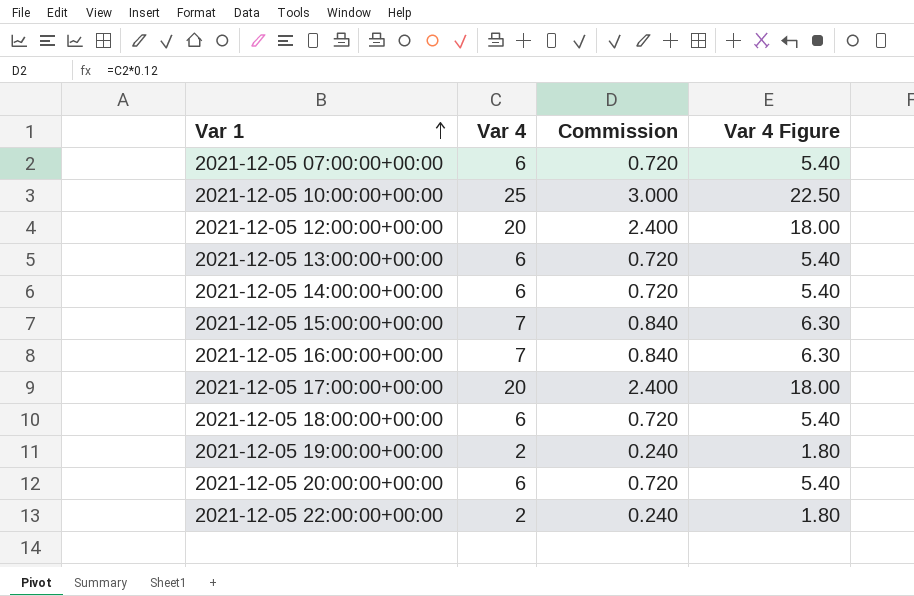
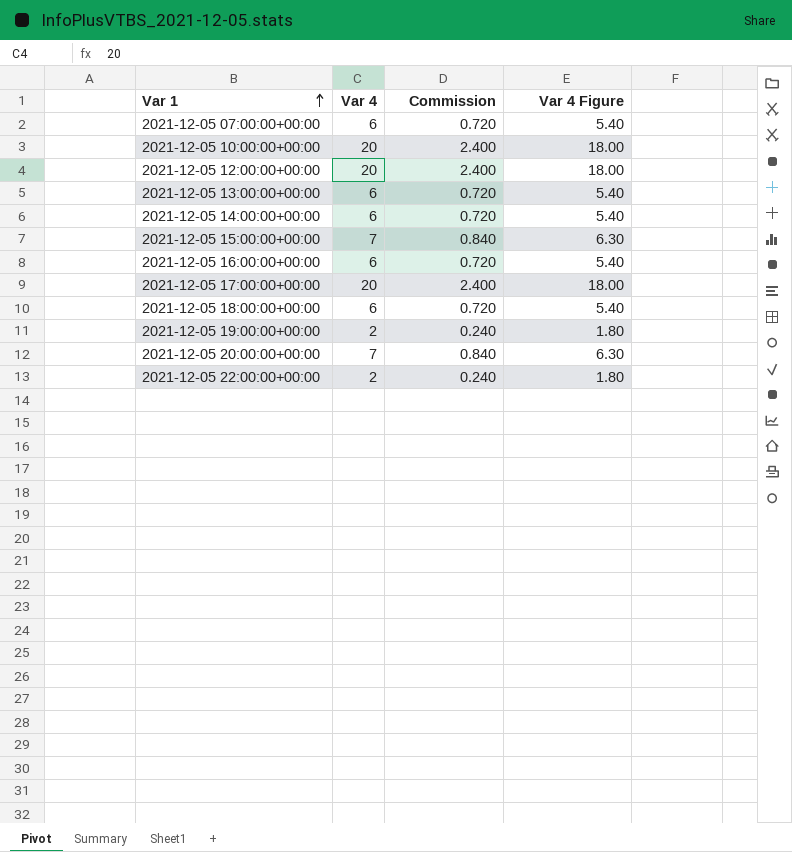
2021-12-05 10:00:00+00:00 | Var 4: 25 -> 20
2021-12-05 10:00:00+00:00 | Commission: 3.000 -> 2.400
2021-12-05 10:00:00+00:00 | Var 4 Figure: 22.50 -> 18.00
2021-12-05 16:00:00+00:00 | Var 4: 7 -> 6
2021-12-05 16:00:00+00:00 | Commission: 0.840 -> 0.720
2021-12-05 16:00:00+00:00 | Var 4 Figure: 6.30 -> 5.40
2021-12-05 20:00:00+00:00 | Var 4: 6 -> 7
2021-12-05 20:00:00+00:00 | Commission: 0.720 -> 0.840
2021-12-05 20:00:00+00:00 | Var 4 Figure: 5.40 -> 6.30

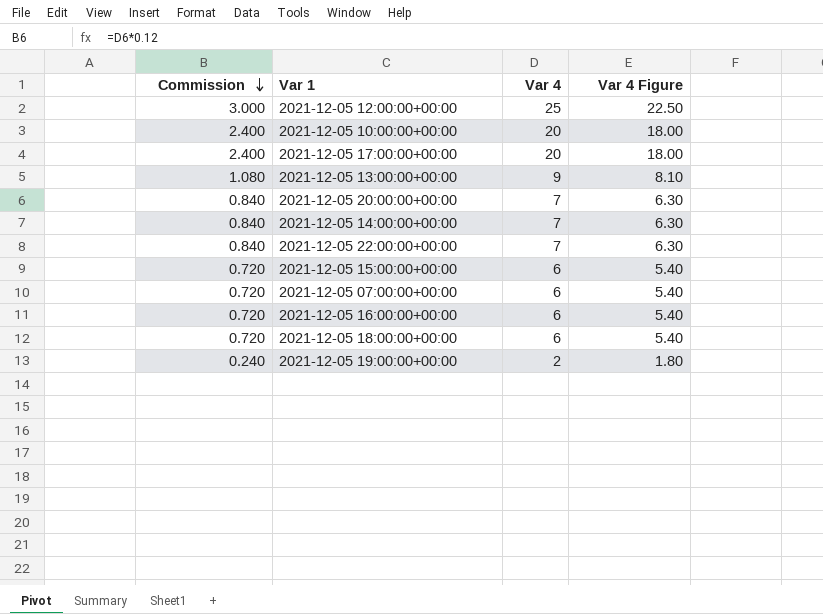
row order: Var 1 ascending -> Commission descending
column Commission | position: 3 -> 1
2021-12-05 12:00:00+00:00 | Commission: 2.400 -> 3.000
2021-12-05 12:00:00+00:00 | Var 4: 20 -> 25
2021-12-05 12:00:00+00:00 | Var 4 Figure: 18.00 -> 22.50
2021-12-05 13:00:00+00:00 | Commission: 0.720 -> 1.080
2021-12-05 13:00:00+00:00 | Var 4: 6 -> 9
2021-12-05 13:00:00+00:00 | Var 4 Figure: 5.40 -> 8.10
2021-12-05 14:00:00+00:00 | Commission: 0.720 -> 0.840
2021-12-05 14:00:00+00:00 | Var 4: 6 -> 7
2021-12-05 14:00:00+00:00 | Var 4 Figure: 5.40 -> 6.30
2021-12-05 22:00:00+00:00 | Commission: 0.240 -> 0.840
2021-12-05 22:00:00+00:00 | Var 4: 2 -> 7
2021-12-05 22:00:00+00:00 | Var 4 Figure: 1.80 -> 6.30
2021-12-05 15:00:00+00:00 | Commission: 0.840 -> 0.720
2021-12-05 15:00:00+00:00 | Var 4: 7 -> 6
2021-12-05 15:00:00+00:00 | Var 4 Figure: 6.30 -> 5.40

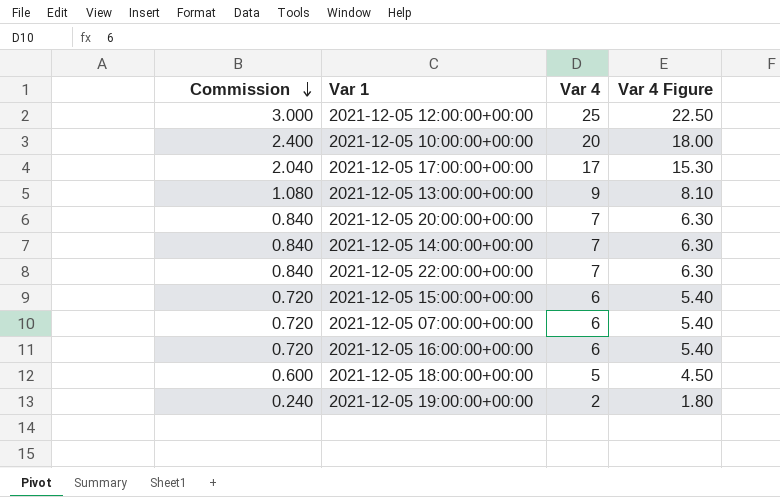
2021-12-05 17:00:00+00:00 | Commission: 2.400 -> 2.040
2021-12-05 17:00:00+00:00 | Var 4: 20 -> 17
2021-12-05 17:00:00+00:00 | Var 4 Figure: 18.00 -> 15.30
2021-12-05 18:00:00+00:00 | Commission: 0.720 -> 0.600
2021-12-05 18:00:00+00:00 | Var 4: 6 -> 5
2021-12-05 18:00:00+00:00 | Var 4 Figure: 5.40 -> 4.50

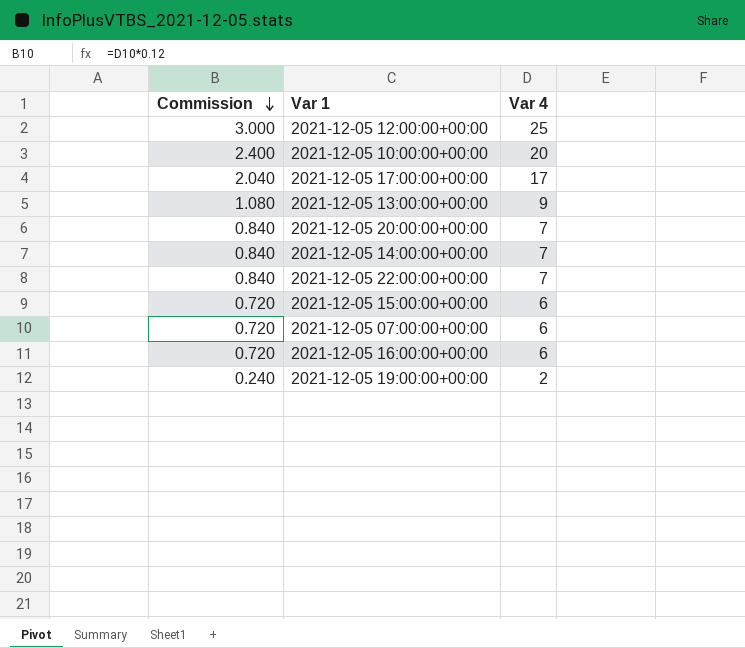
column Var 4 Figure | formula: [Var 4] * 0.9 -> none
row 2021-12-05 18:00:00+00:00: 0.600 | 5 | 4.50 -> none

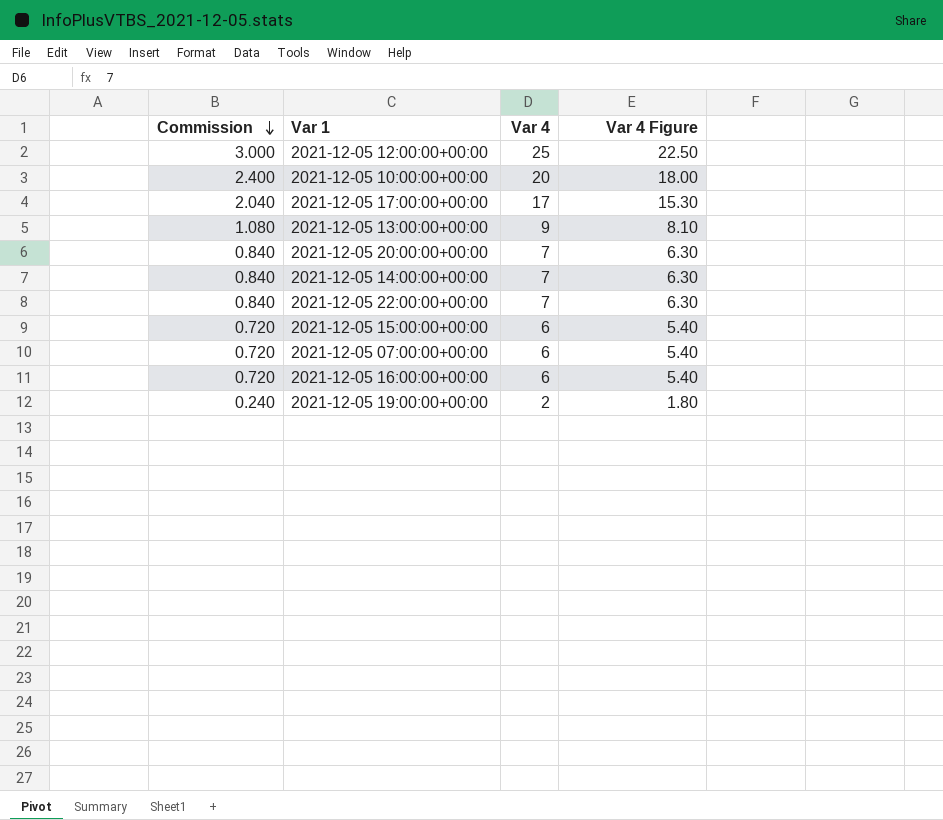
column Var 4 Figure | formula: none -> [Var 4] * 0.9

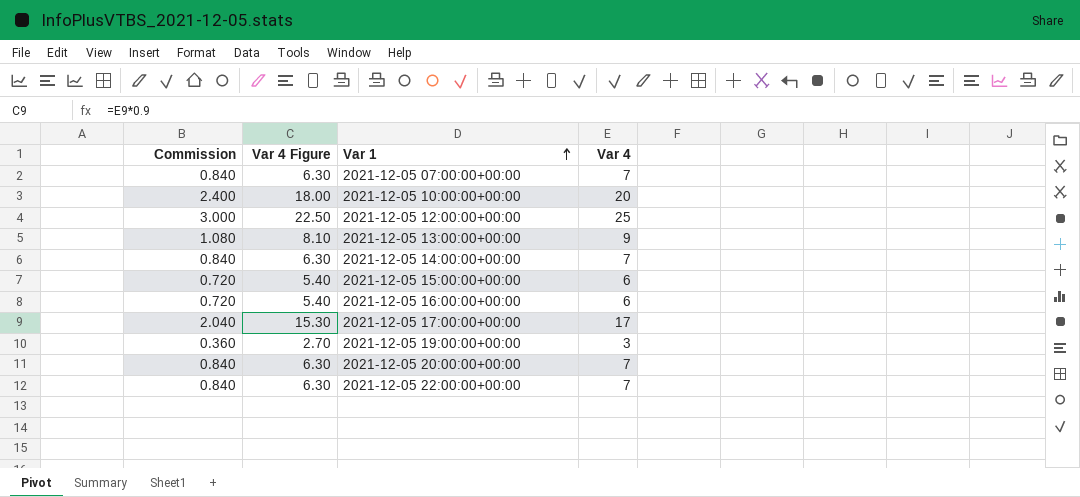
row order: Commission descending -> Var 1 ascending
column Var 4 Figure | position: 4 -> 2
2021-12-05 07:00:00+00:00 | Commission: 0.720 -> 0.840
2021-12-05 07:00:00+00:00 | Var 4 Figure: 5.40 -> 6.30
2021-12-05 07:00:00+00:00 | Var 4: 6 -> 7
2021-12-05 19:00:00+00:00 | Commission: 0.240 -> 0.360
2021-12-05 19:00:00+00:00 | Var 4 Figure: 1.80 -> 2.70
2021-12-05 19:00:00+00:00 | Var 4: 2 -> 3

